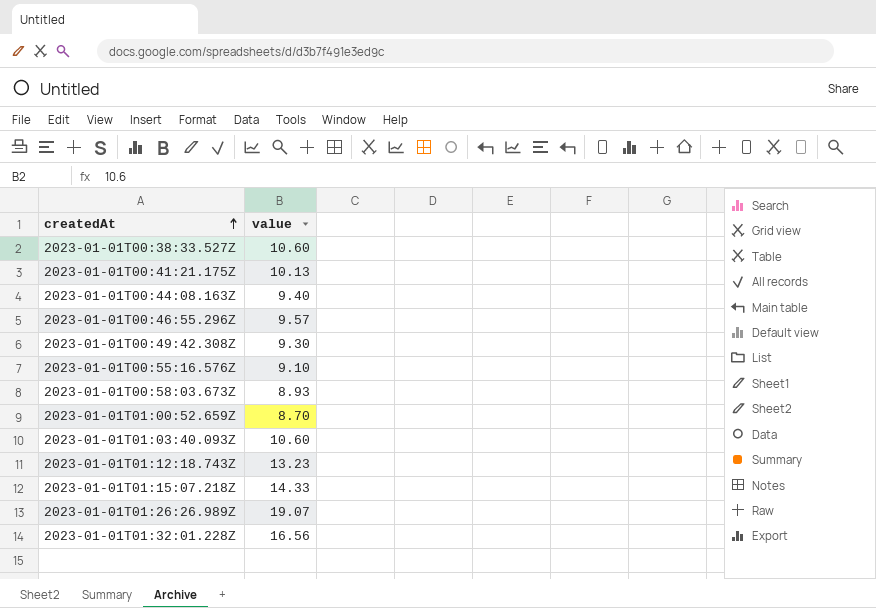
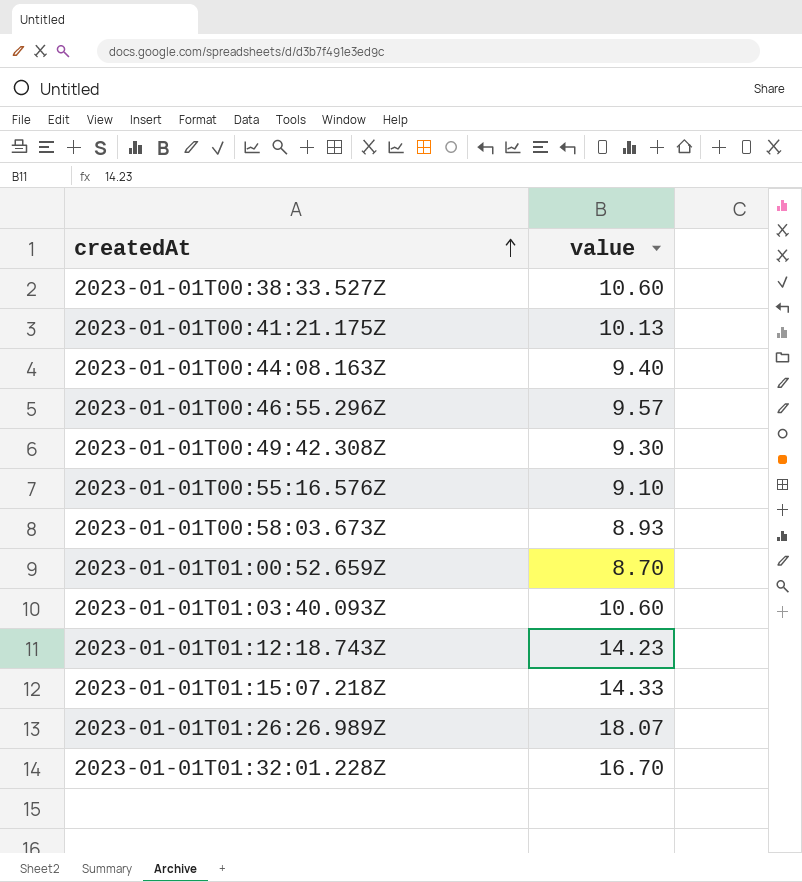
2023-01-01T01:12:18.743Z | value: 13.23 -> 14.23
2023-01-01T01:26:26.989Z | value: 19.07 -> 18.07
2023-01-01T01:32:01.228Z | value: 16.56 -> 16.70

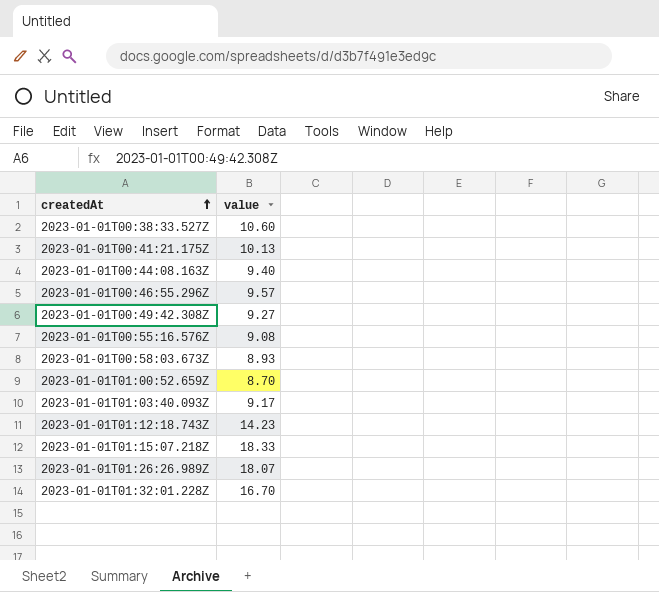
2023-01-01T00:49:42.308Z | value: 9.30 -> 9.27
2023-01-01T00:55:16.576Z | value: 9.10 -> 9.08
2023-01-01T01:03:40.093Z | value: 10.60 -> 9.17
2023-01-01T01:15:07.218Z | value: 14.33 -> 18.33

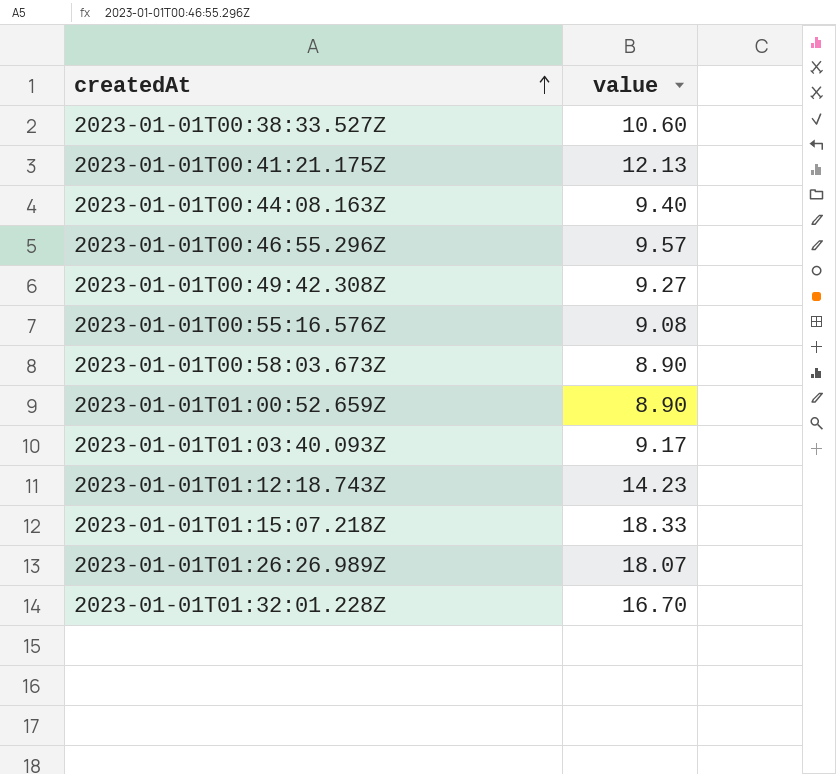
2023-01-01T00:41:21.175Z | value: 10.13 -> 12.13
2023-01-01T00:58:03.673Z | value: 8.93 -> 8.90
2023-01-01T01:00:52.659Z | value: 8.70 -> 8.90

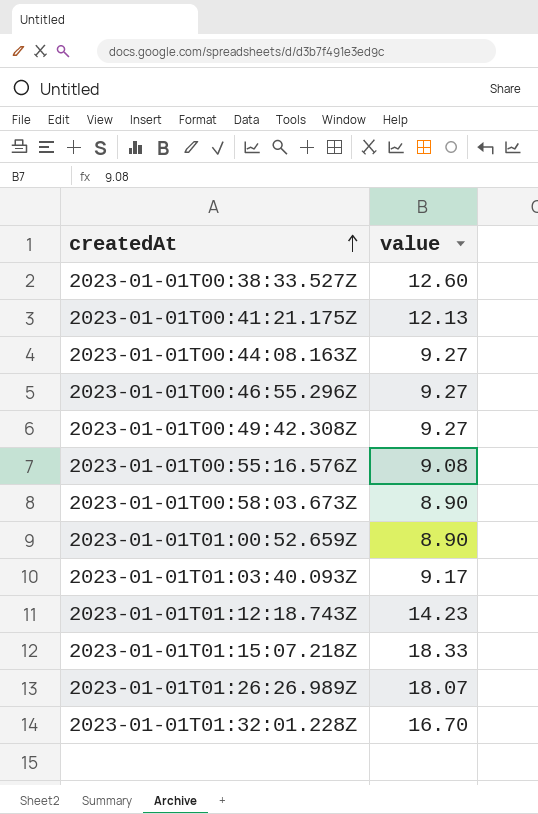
2023-01-01T00:38:33.527Z | value: 10.60 -> 12.60
2023-01-01T00:44:08.163Z | value: 9.40 -> 9.27
2023-01-01T00:46:55.296Z | value: 9.57 -> 9.27

